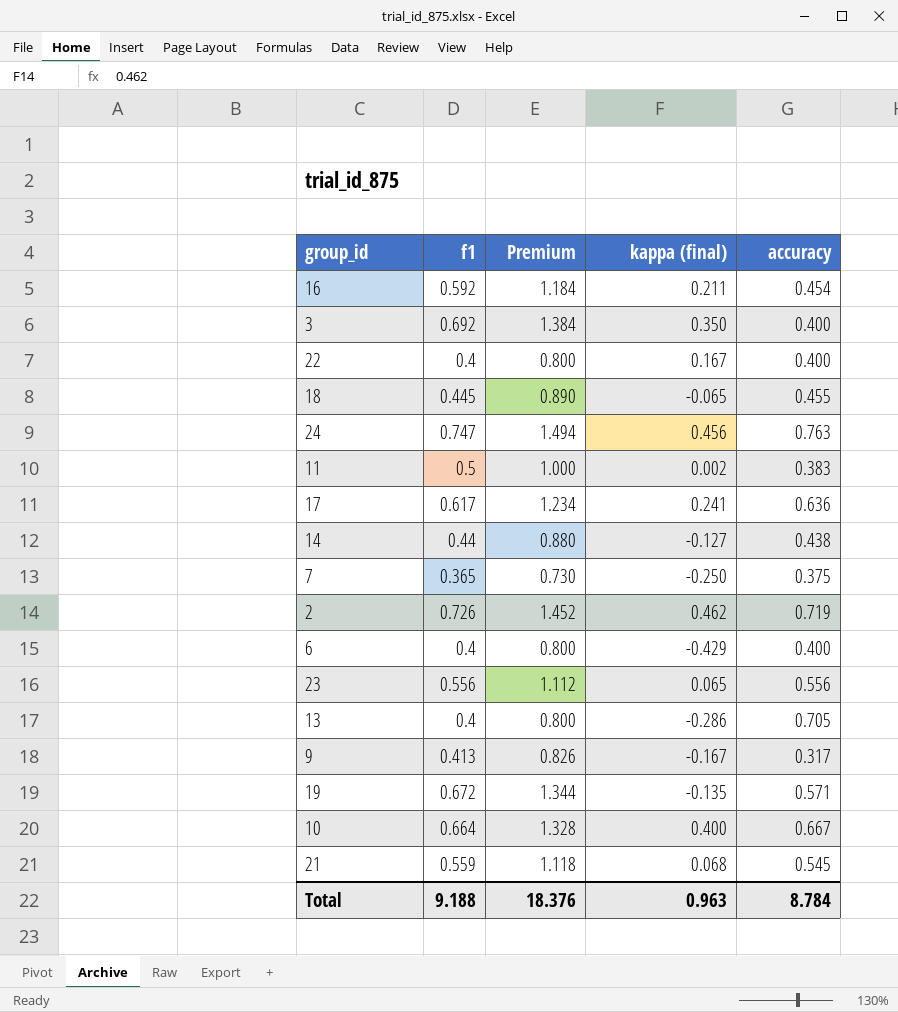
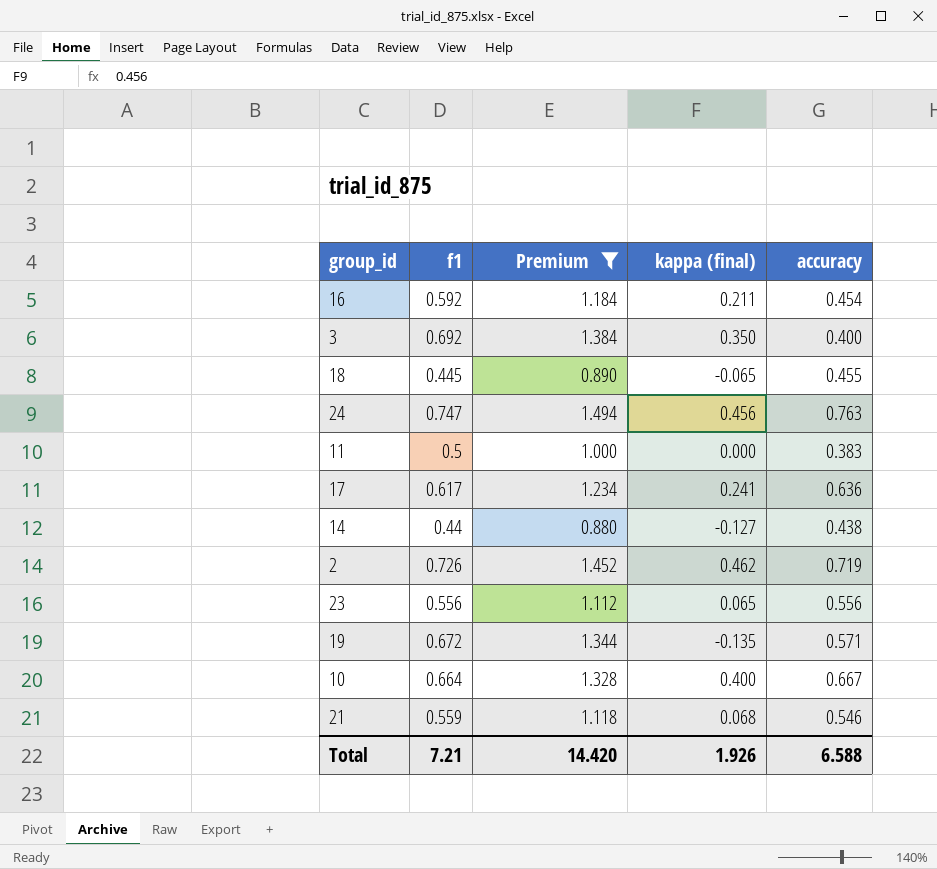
filter: none -> Premium >= 0.880
11 | kappa (final): 0.002 -> 0.000
21 | accuracy: 0.545 -> 0.546
Total | f1: 9.188 -> 7.21
Total | Premium: 18.376 -> 14.420
Total | kappa (final): 0.963 -> 1.926
Total | accuracy: 8.784 -> 6.588

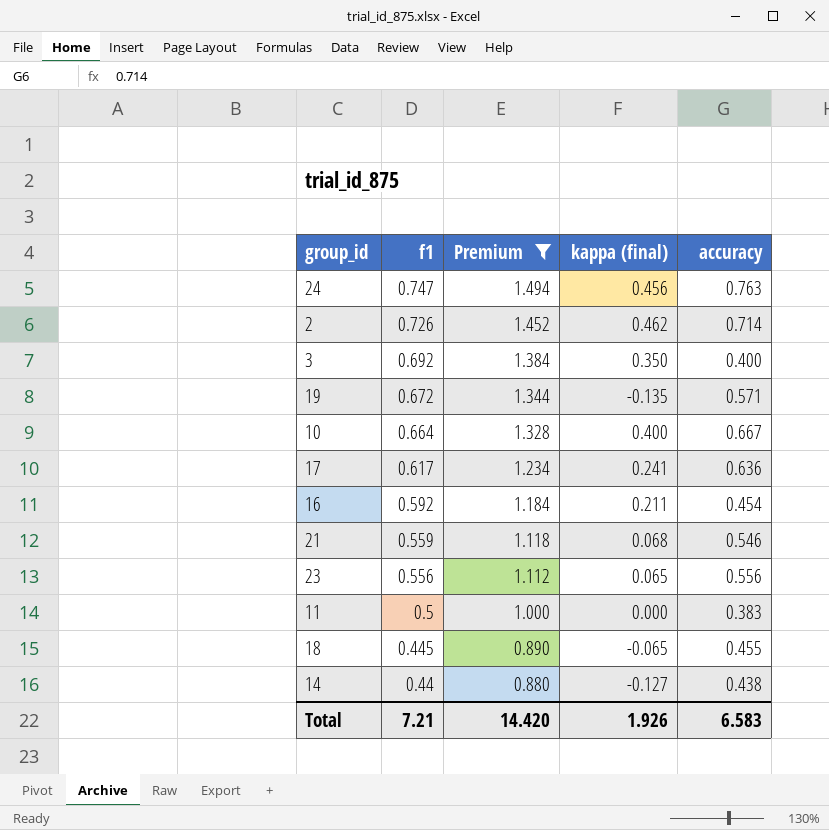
row order: none -> f1 descending
2 | accuracy: 0.719 -> 0.714
Total | accuracy: 6.588 -> 6.583

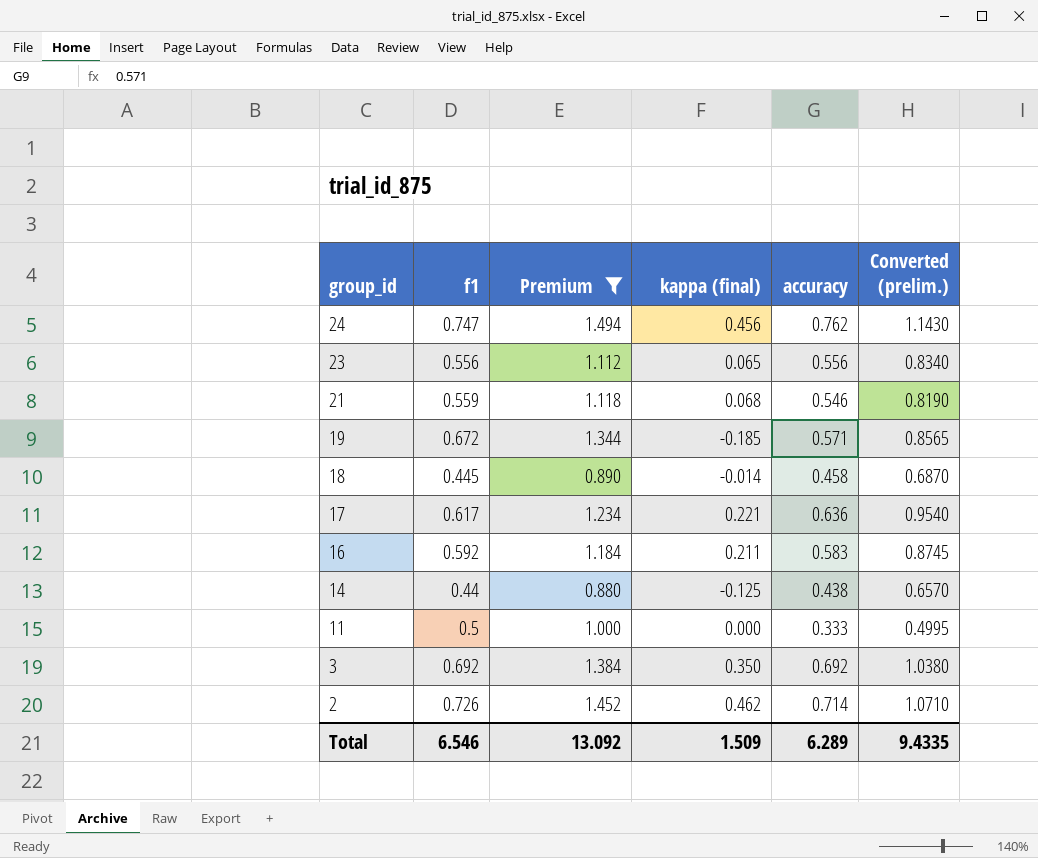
row order: f1 descending -> group_id descending
column Converted (prelim.) | formula: none -> [accuracy] * 1.5
row 10: 0.664 | 1.328 | 0.400 | 0.667 -> none
24 | accuracy: 0.763 -> 0.762
19 | kappa (final): -0.135 -> -0.185
18 | kappa (final): -0.065 -> -0.014
18 | accuracy: 0.455 -> 0.458
17 | kappa (final): 0.241 -> 0.221
16 | accuracy: 0.454 -> 0.583
14 | kappa (final): -0.127 -> -0.125
11 | accuracy: 0.383 -> 0.333
3 | accuracy: 0.400 -> 0.692
Total | f1: 7.21 -> 6.546
Total | Premium: 14.420 -> 13.092
Total | kappa (final): 1.926 -> 1.509
Total | accuracy: 6.583 -> 6.289

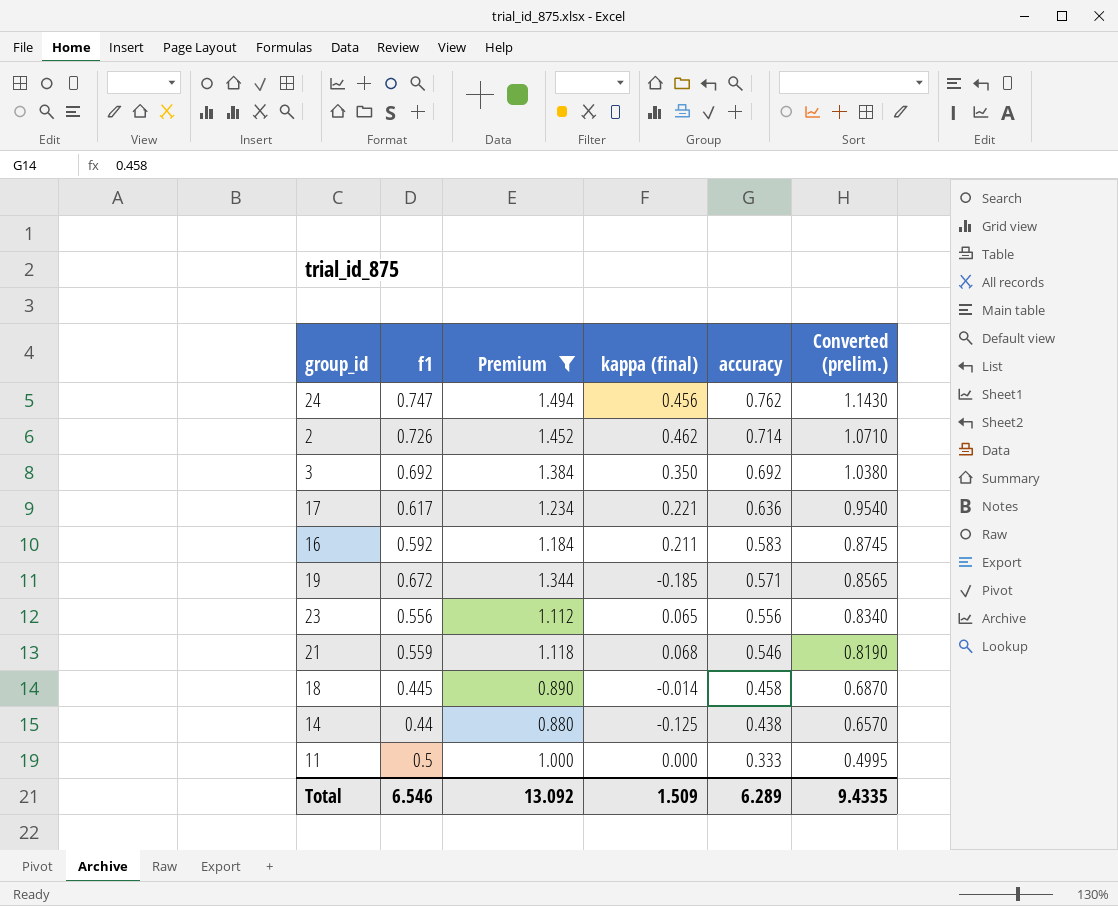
row order: group_id descending -> accuracy descending

